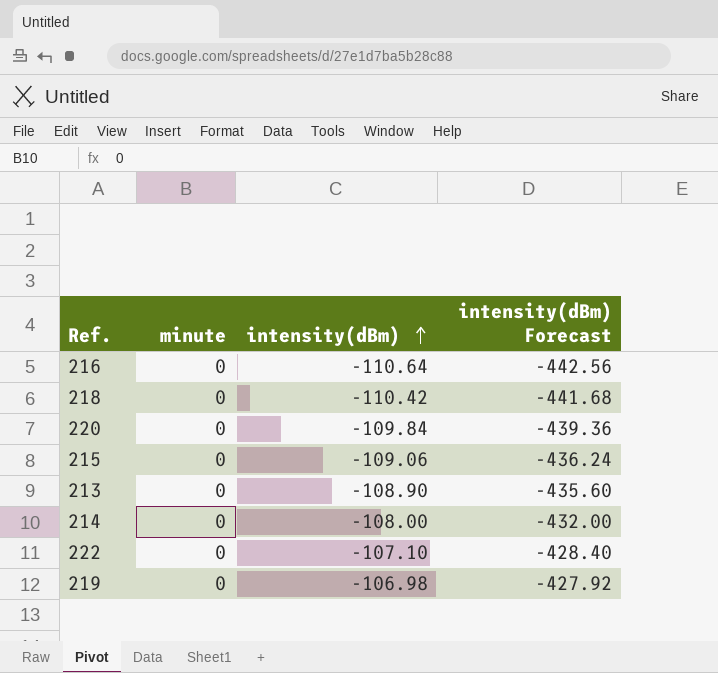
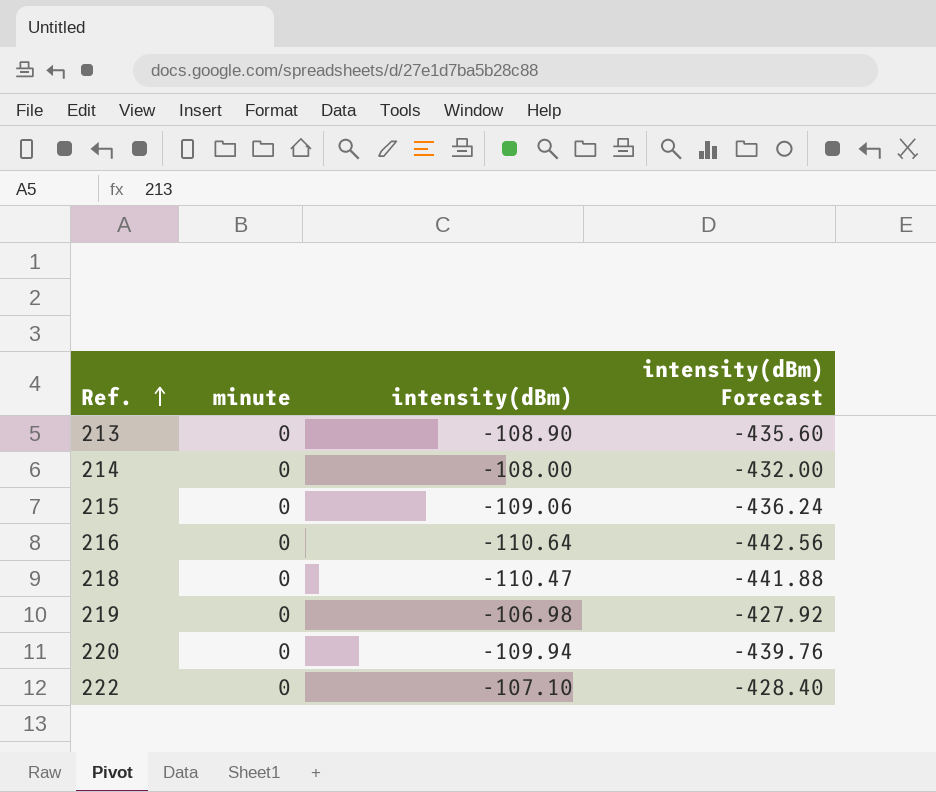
row order: intensity(dBm) ascending -> Ref. ascending
218 | intensity(dBm): -110.42 -> -110.47
218 | intensity(dBm) Forecast: -441.68 -> -441.88
220 | intensity(dBm): -109.84 -> -109.94
220 | intensity(dBm) Forecast: -439.36 -> -439.76

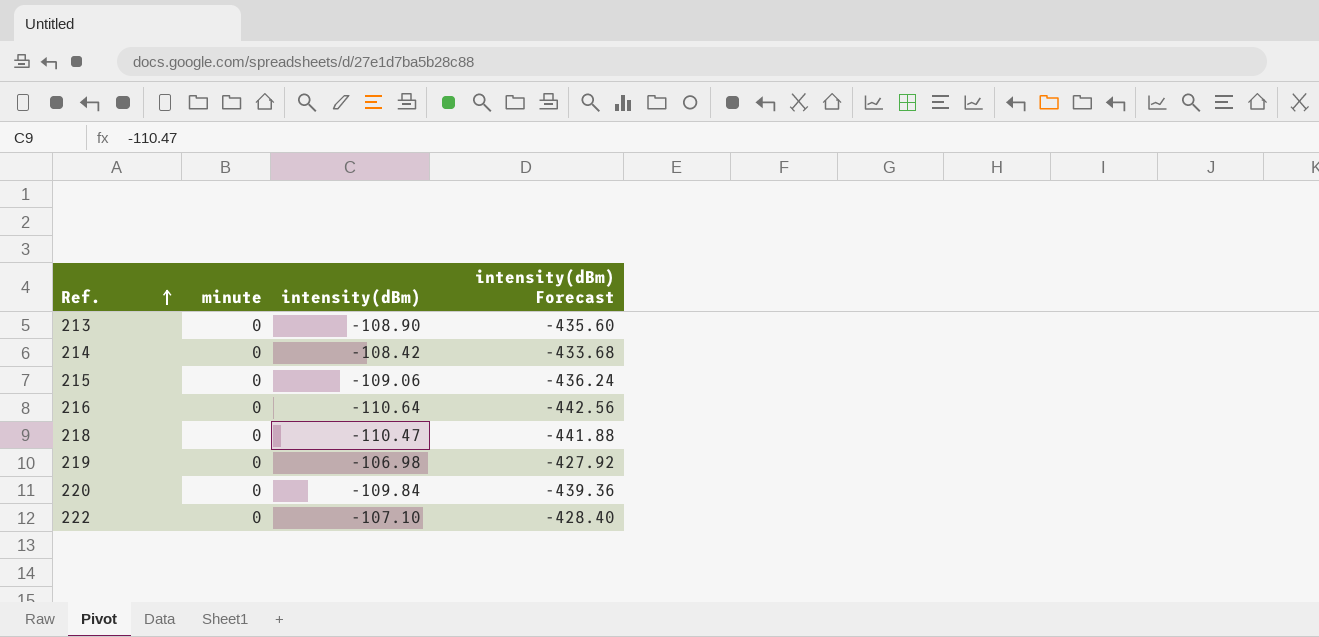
214 | intensity(dBm): -108.00 -> -108.42
214 | intensity(dBm) Forecast: -432.00 -> -433.68
220 | intensity(dBm): -109.94 -> -109.84
220 | intensity(dBm) Forecast: -439.76 -> -439.36

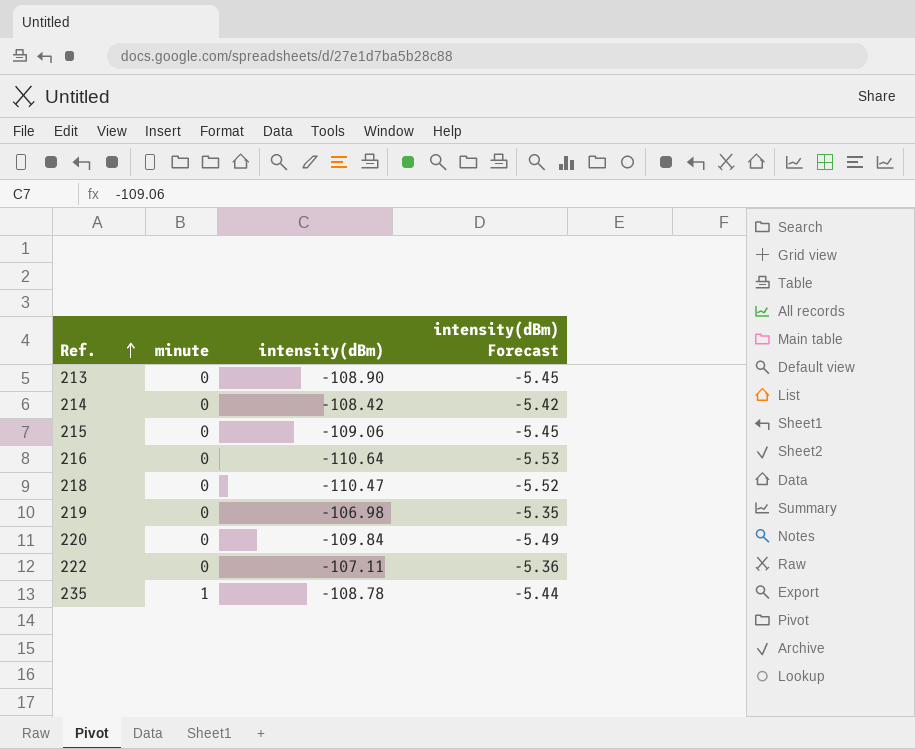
column intensity(dBm) Forecast | formula: [intensity(dBm)] * 4 -> [intensity(dBm)] * 0.05
222 | intensity(dBm): -107.10 -> -107.11
row 235: none -> 1 | -108.78 | -5.44

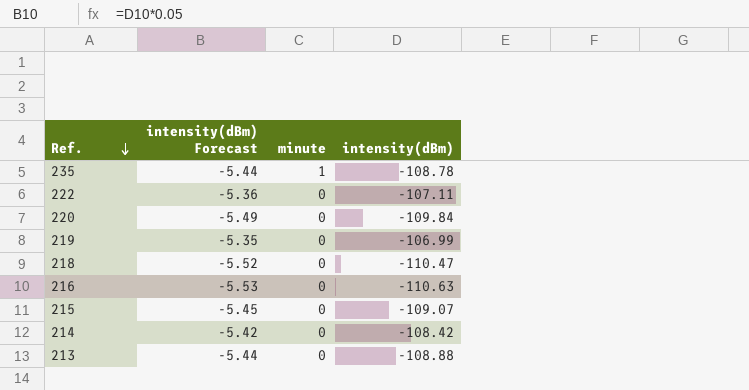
row order: Ref. ascending -> Ref. descending
column intensity(dBm) Forecast | position: 4 -> 2
219 | intensity(dBm): -106.98 -> -106.99
216 | intensity(dBm): -110.64 -> -110.63
215 | intensity(dBm): -109.06 -> -109.07
213 | intensity(dBm) Forecast: -5.45 -> -5.44
213 | intensity(dBm): -108.90 -> -108.88

